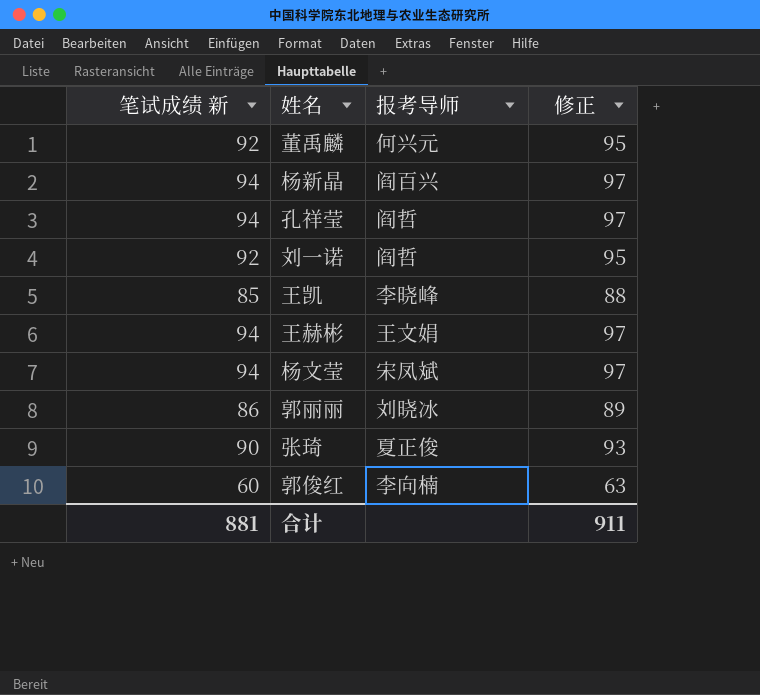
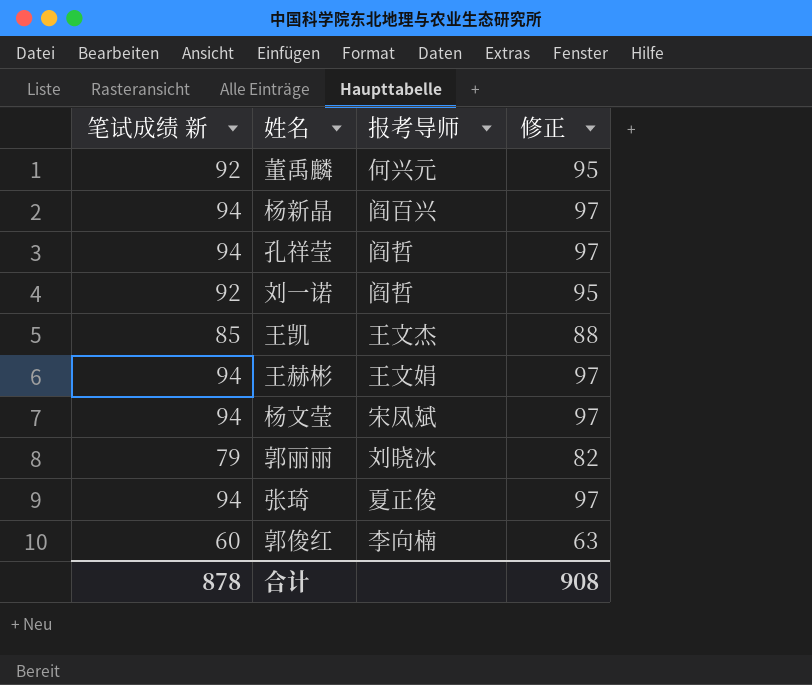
王凯 | 报考导师: 李晓峰 -> 王文杰
郭丽丽 | 笔试成绩 新: 86 -> 79
郭丽丽 | 修正: 89 -> 82
张琦 | 笔试成绩 新: 90 -> 94
张琦 | 修正: 93 -> 97
合计 | 笔试成绩 新: 881 -> 878
合计 | 修正: 911 -> 908

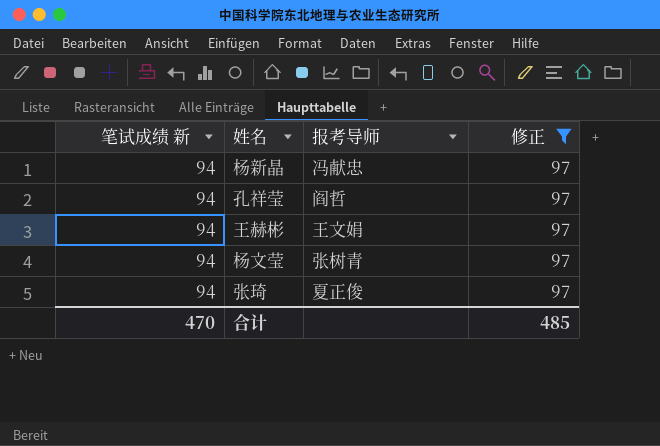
filter: none -> 修正 = 97
杨新晶 | 报考导师: 阎百兴 -> 冯献忠
杨文莹 | 报考导师: 宋凤斌 -> 张树青
合计 | 笔试成绩 新: 878 -> 470
合计 | 修正: 908 -> 485

